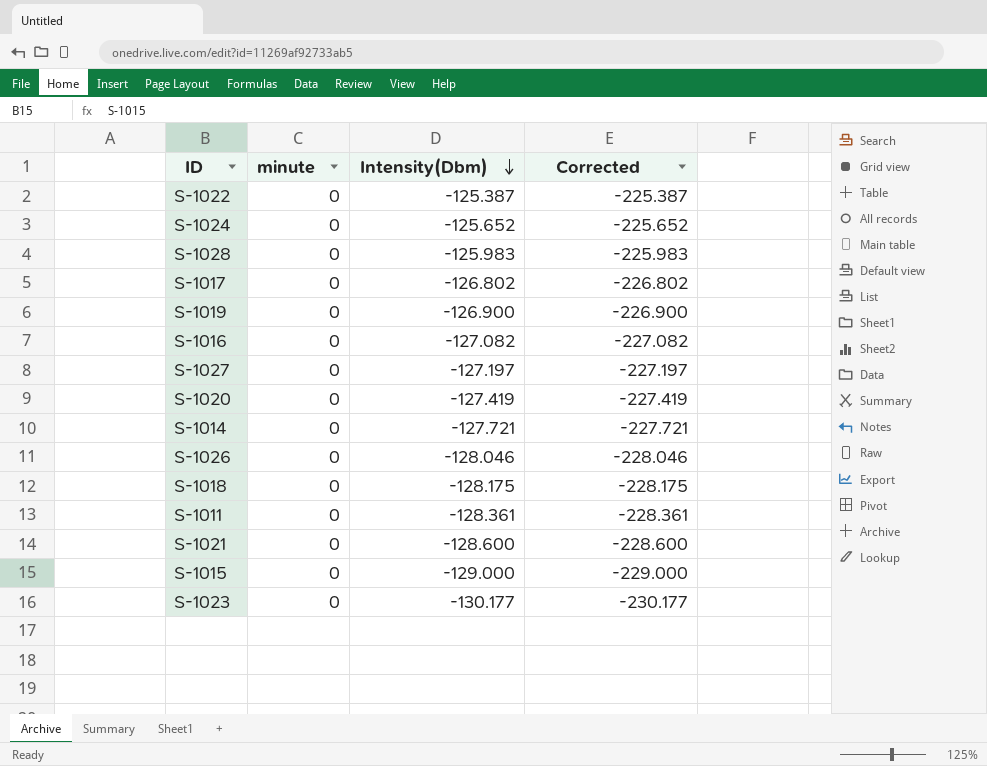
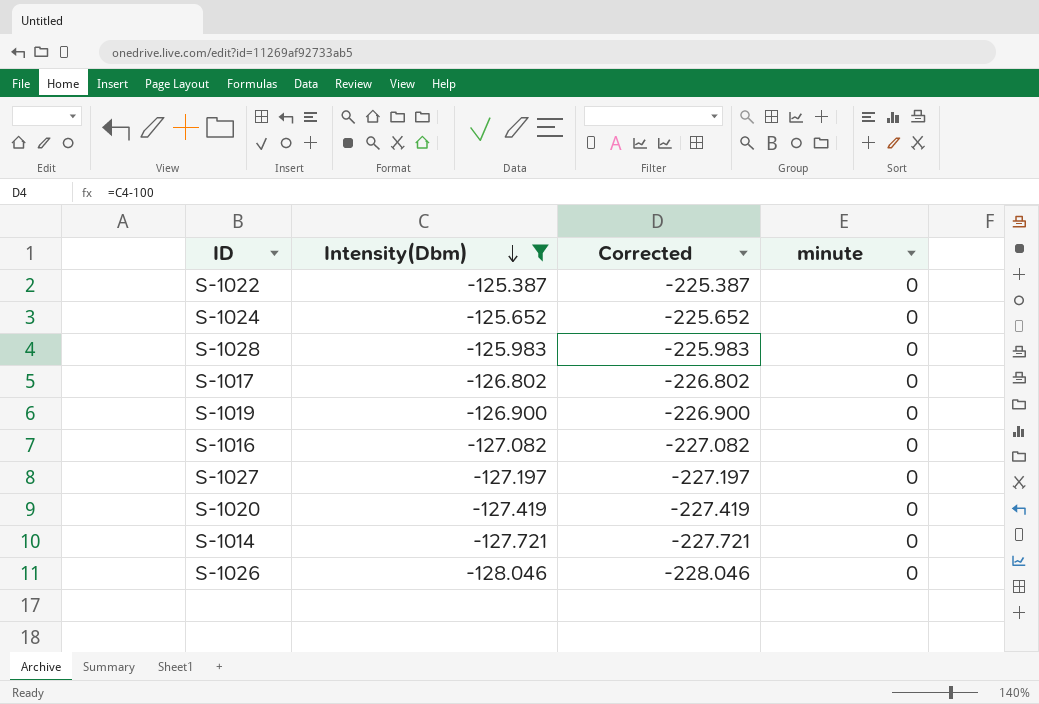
filter: none -> Intensity(Dbm) >= -128.046
column minute | position: 2 -> 4

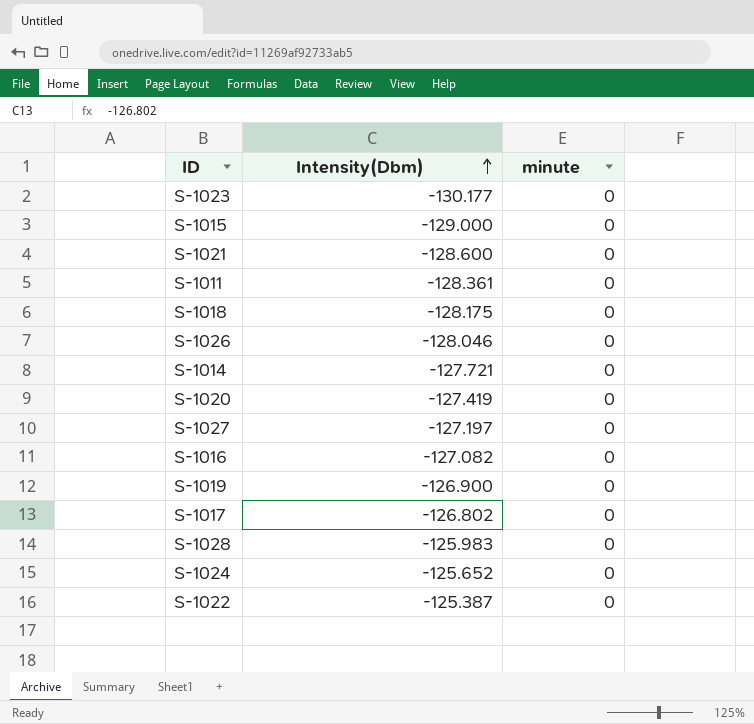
filter: Intensity(Dbm) >= -128.046 -> none
row order: Intensity(Dbm) descending -> Intensity(Dbm) ascending
column Corrected | formula: [Intensity(Dbm)] - 100 -> none

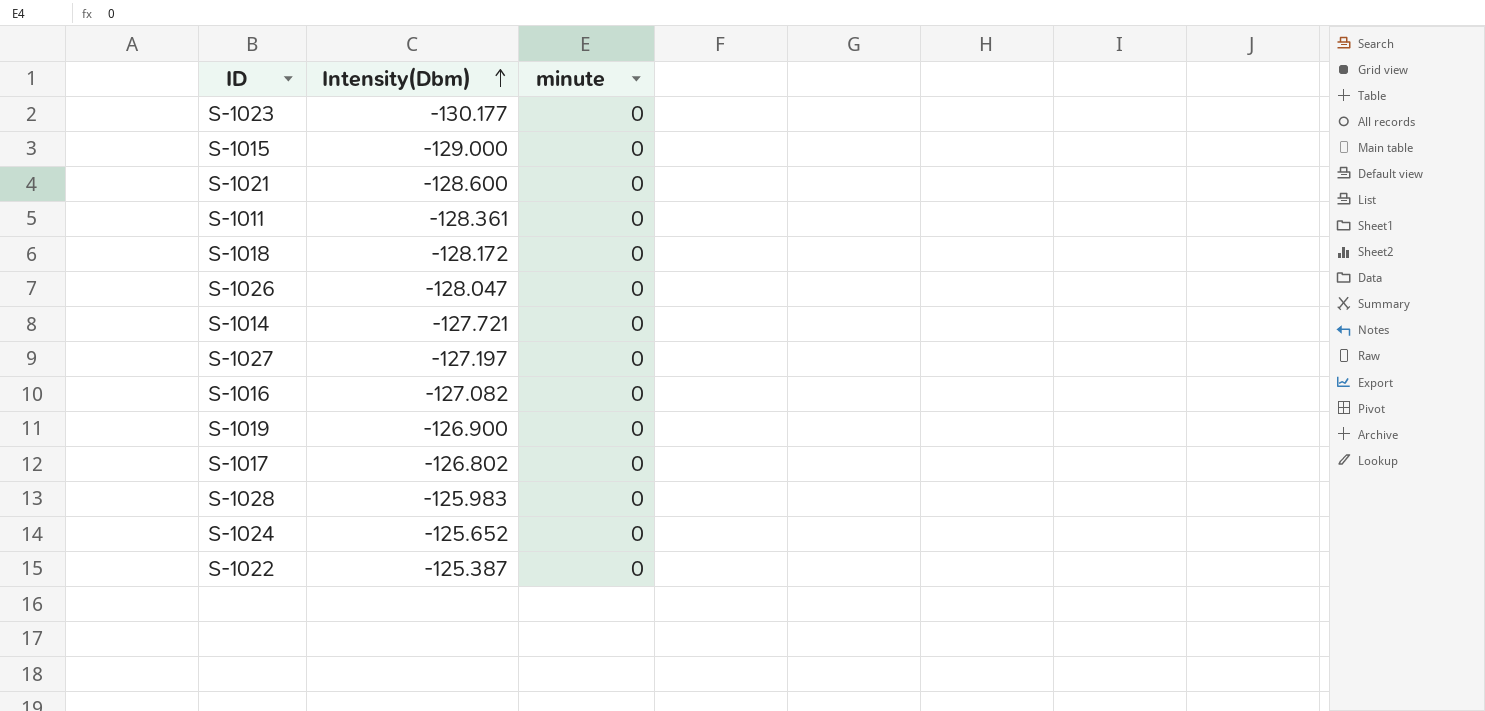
row S-1020: -127.419 | 0 -> none
S-1018 | Intensity(Dbm): -128.175 -> -128.172
S-1026 | Intensity(Dbm): -128.046 -> -128.047

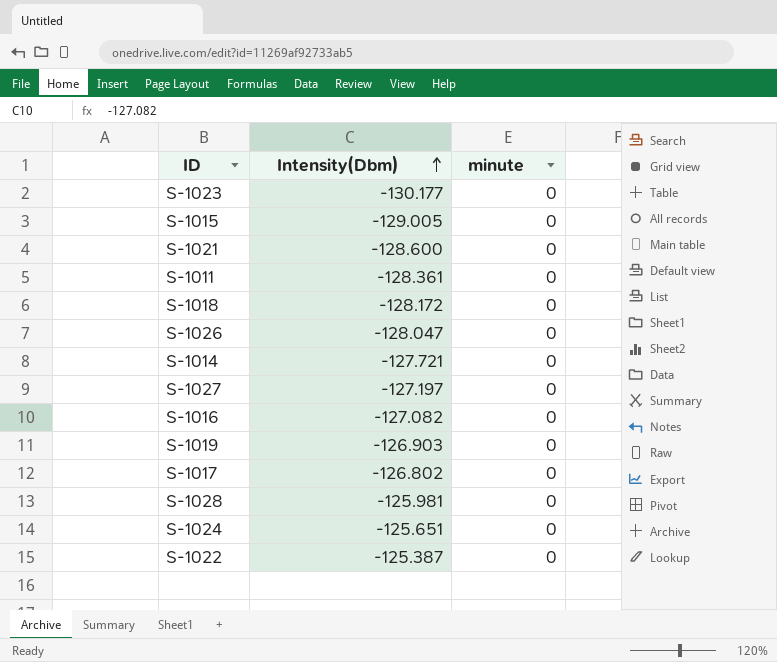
S-1015 | Intensity(Dbm): -129.000 -> -129.005
S-1019 | Intensity(Dbm): -126.900 -> -126.903
S-1028 | Intensity(Dbm): -125.983 -> -125.981
S-1024 | Intensity(Dbm): -125.652 -> -125.651

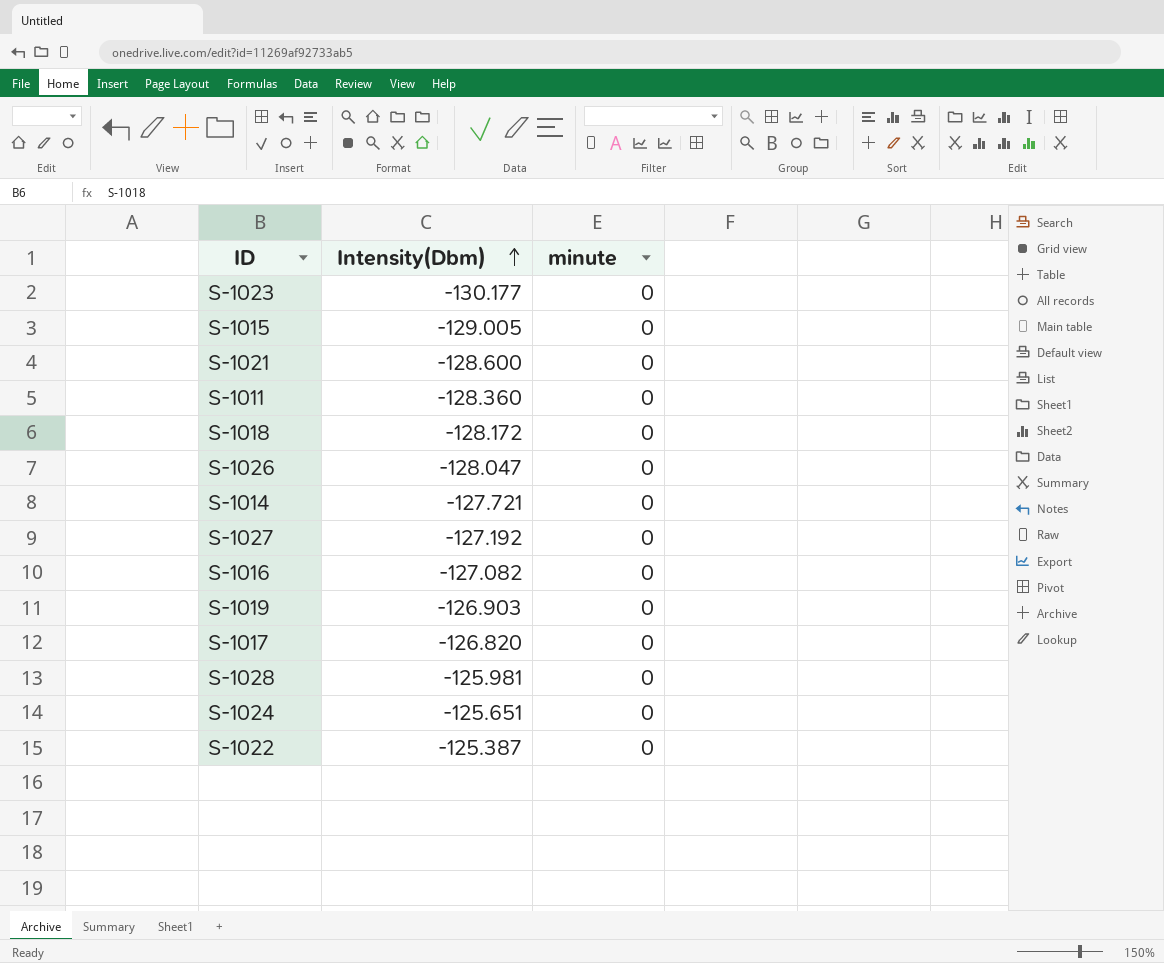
S-1011 | Intensity(Dbm): -128.361 -> -128.360
S-1027 | Intensity(Dbm): -127.197 -> -127.192
S-1017 | Intensity(Dbm): -126.802 -> -126.820

